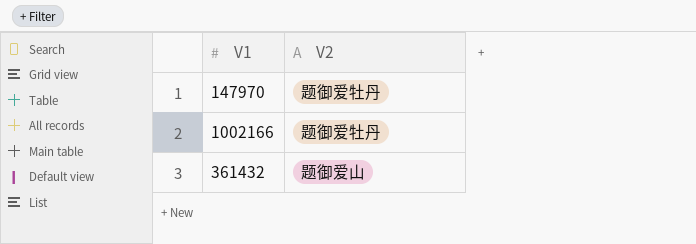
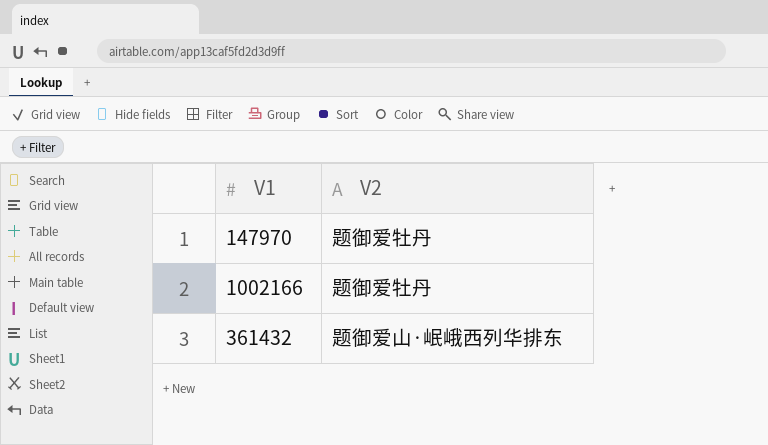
361432 | V2: 题御爱山 -> 题御爱山·岷峨西列华排东

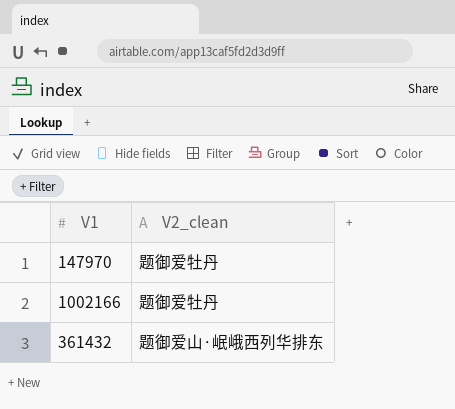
column name: V2 -> V2_clean

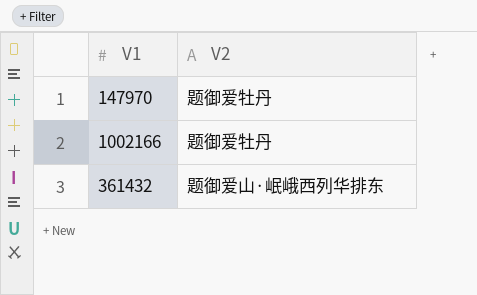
column name: V2_clean -> V2

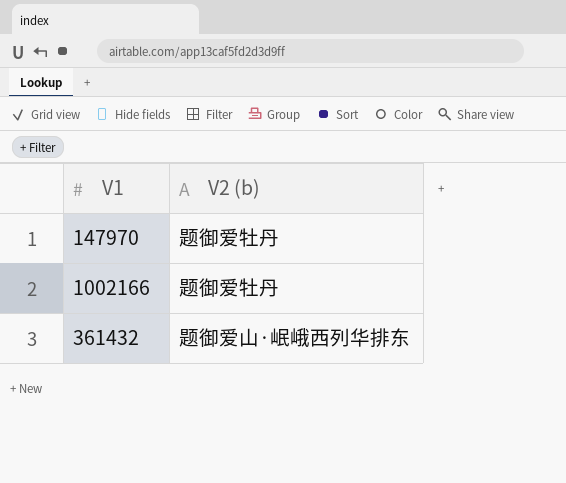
column name: V2 -> V2 (b)

